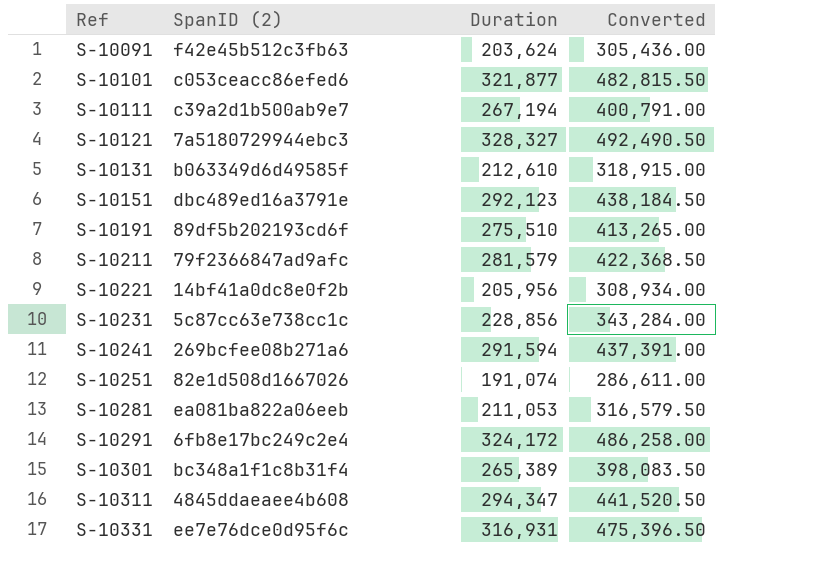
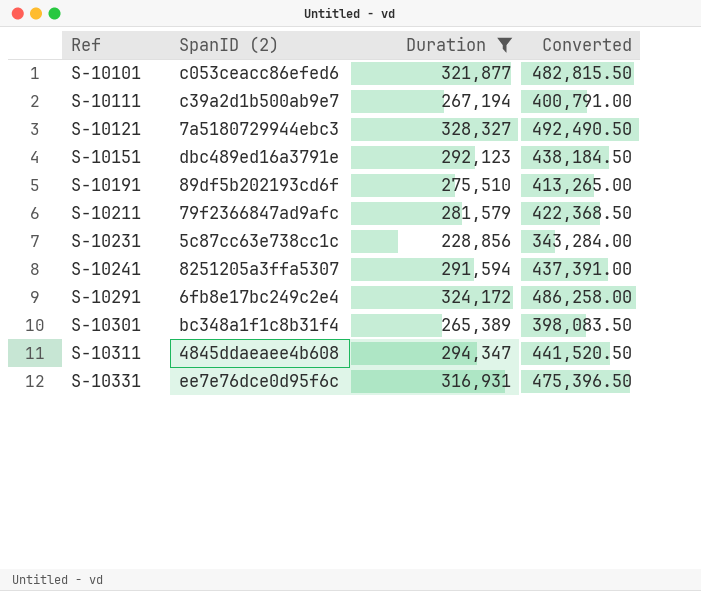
filter: none -> Duration >= 228,856
S-10241 | SpanID (2): 269bcfee08b271a6 -> 8251205a3ffa5307

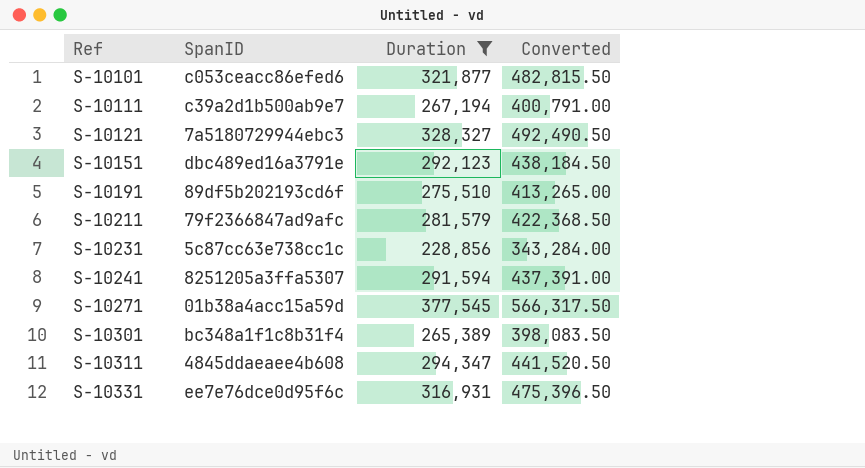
column name: SpanID (2) -> SpanID
row S-10291: 6fb8e17bc249c2e4 | 324,172 | 486,258.00 -> none
row S-10271: none -> 01b38a4acc15a59d | 377,545 | 566,317.50

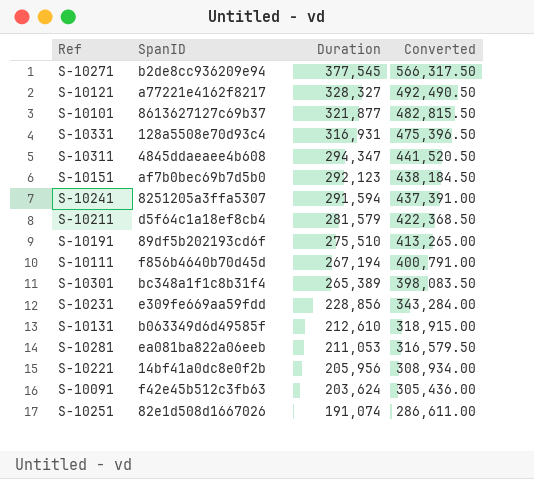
filter: Duration >= 228,856 -> none
row order: Ref ascending -> Duration descending
S-10271 | SpanID: 01b38a4acc15a59d -> b2de8cc936209e94
S-10121 | SpanID: 7a5180729944ebc3 -> a77221e4162f8217
S-10101 | SpanID: c053ceacc86efed6 -> 8613627127c69b37
S-10331 | SpanID: ee7e76dce0d95f6c -> 128a5508e70d93c4
S-10151 | SpanID: dbc489ed16a3791e -> af7b0bec69b7d5b0
S-10211 | SpanID: 79f2366847ad9afc -> d5f64c1a18ef8cb4
S-10111 | SpanID: c39a2d1b500ab9e7 -> f856b4640b70d45d
S-10231 | SpanID: 5c87cc63e738cc1c -> e309fe669aa59fdd

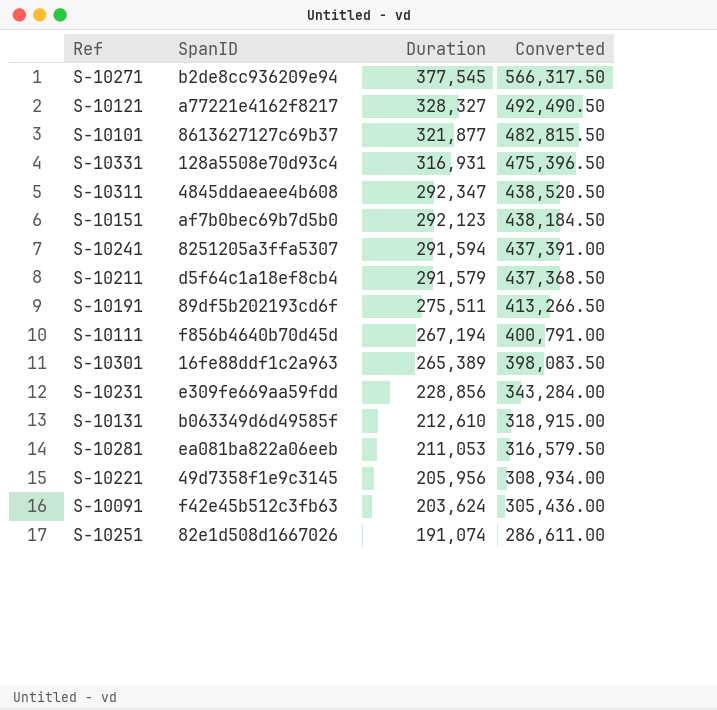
S-10311 | Duration: 294,347 -> 292,347
S-10311 | Converted: 441,520.50 -> 438,520.50
S-10211 | Duration: 281,579 -> 291,579
S-10211 | Converted: 422,368.50 -> 437,368.50
S-10191 | Duration: 275,510 -> 275,511
S-10191 | Converted: 413,265.00 -> 413,266.50
S-10301 | SpanID: bc348a1f1c8b31f4 -> 16fe88ddf1c2a963
S-10221 | SpanID: 14bf41a0dc8e0f2b -> 49d7358f1e9c3145

